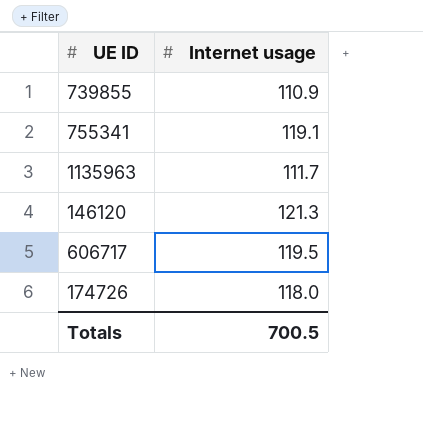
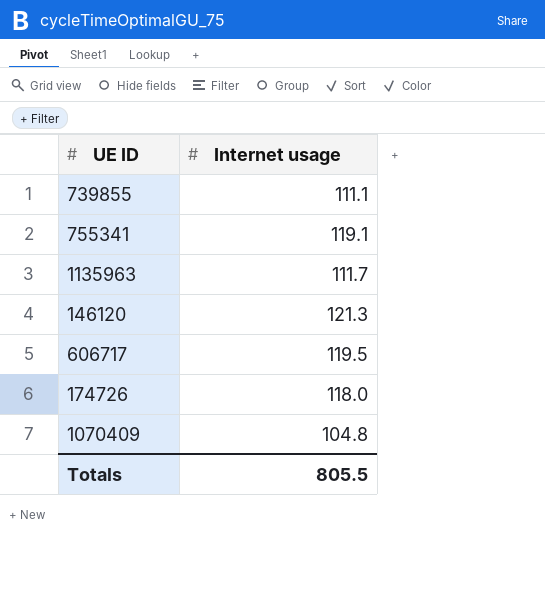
739855 | Internet usage: 110.9 -> 111.1
row 1070409: none -> 104.8
Totals | Internet usage: 700.5 -> 805.5

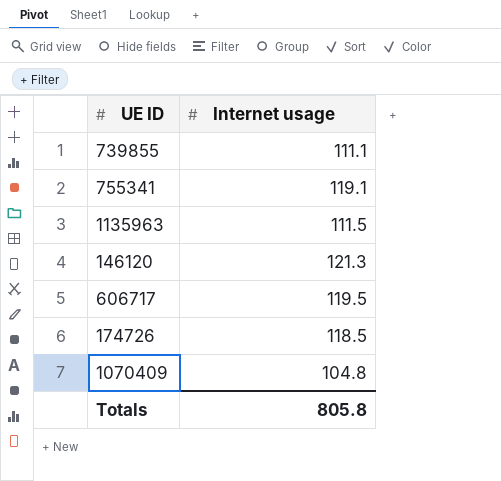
1135963 | Internet usage: 111.7 -> 111.5
174726 | Internet usage: 118.0 -> 118.5
Totals | Internet usage: 805.5 -> 805.8

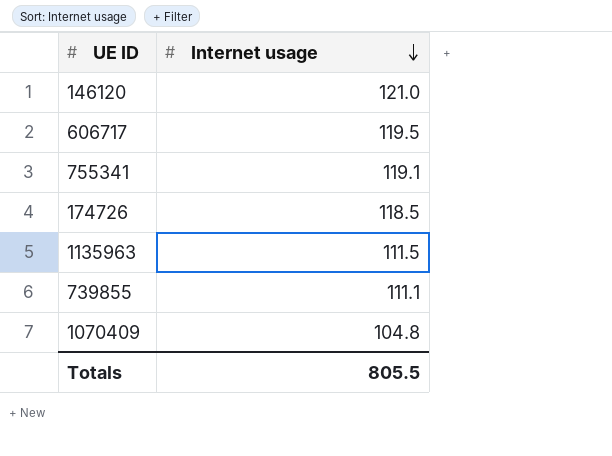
row order: none -> Internet usage descending
146120 | Internet usage: 121.3 -> 121.0
Totals | Internet usage: 805.8 -> 805.5

